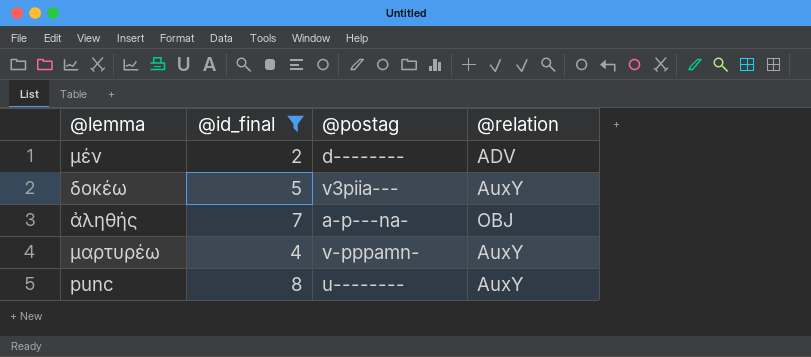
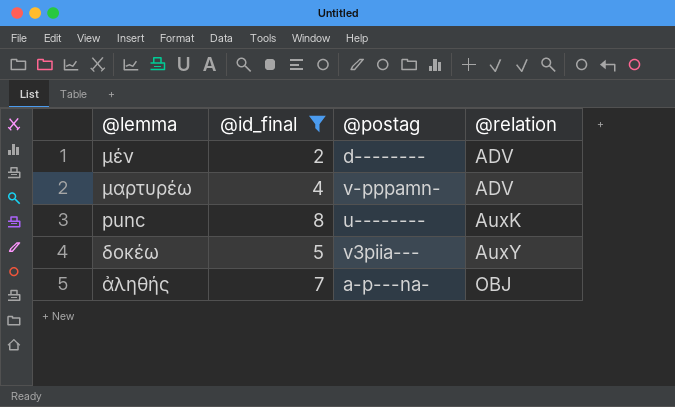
row order: none -> @relation ascending
μαρτυρέω | @relation: AuxY -> ADV
punc | @relation: AuxY -> AuxK

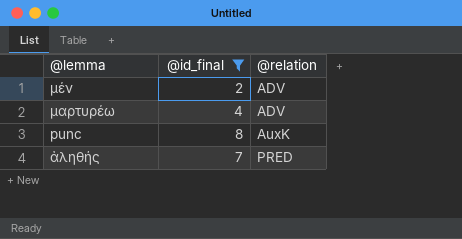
column @postag | position: 3 -> none
row δοκέω: 5 | v3piia--- | AuxY -> none
ἀληθής | @relation: OBJ -> PRED

